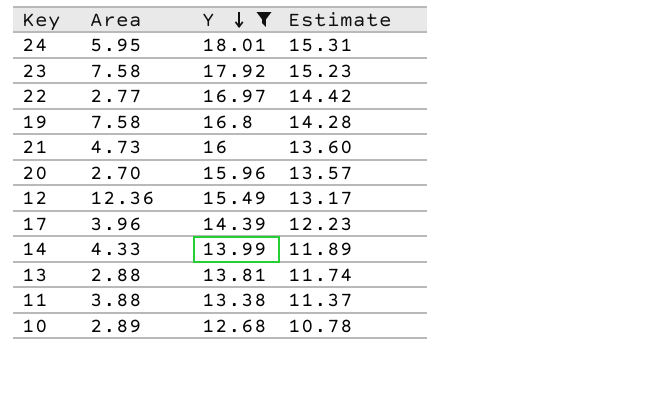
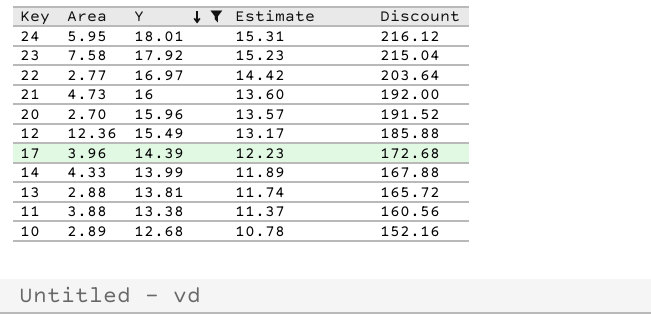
column Discount | formula: none -> [Y] * 12
row 19: 7.58 | 16.8 | 14.28 -> none

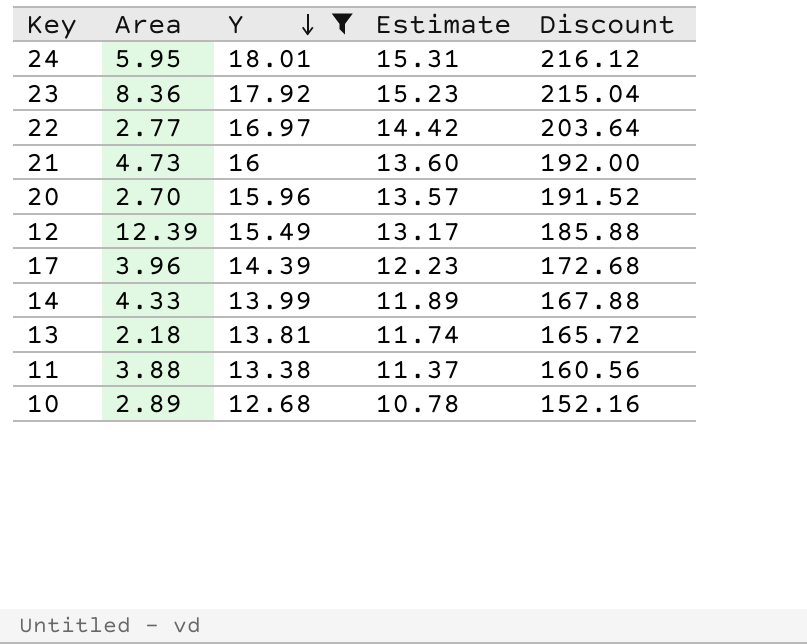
23 | Area: 7.58 -> 8.36
12 | Area: 12.36 -> 12.39
13 | Area: 2.88 -> 2.18

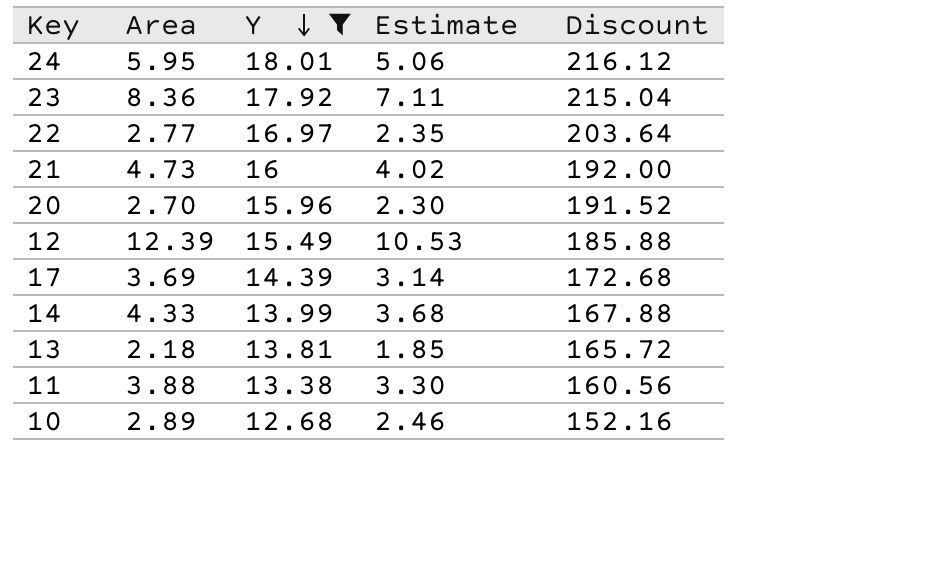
column Estimate | formula: [Y] * 0.85 -> [Area] * 0.85
17 | Area: 3.96 -> 3.69

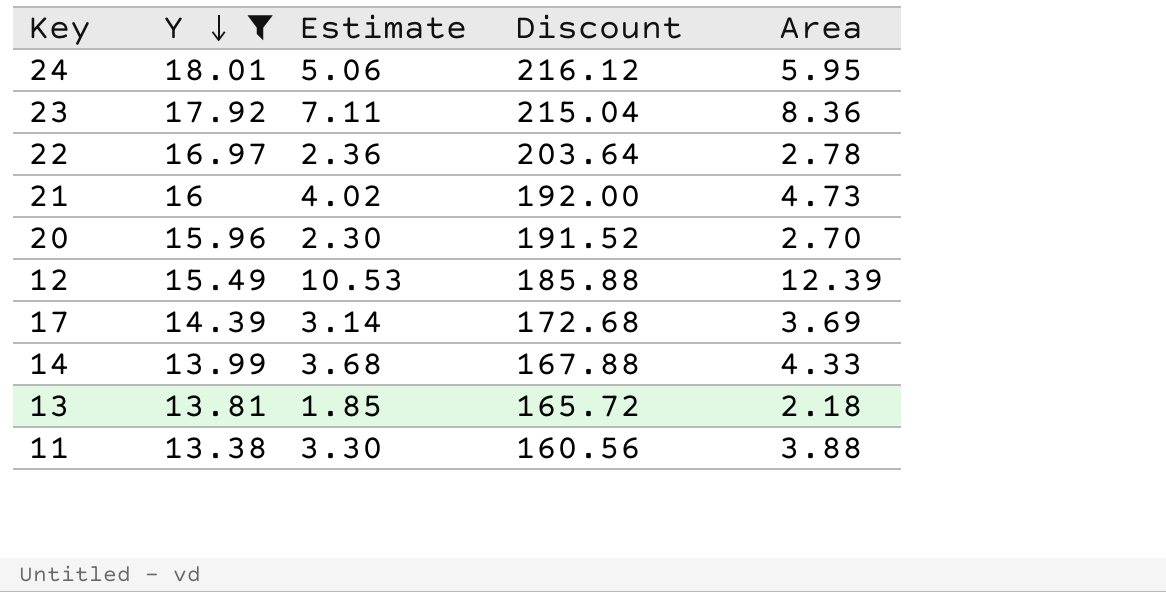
column Area | position: 2 -> 5
row 10: 2.89 | 12.68 | 2.46 | 152.16 -> none
22 | Estimate: 2.35 -> 2.36
22 | Area: 2.77 -> 2.78

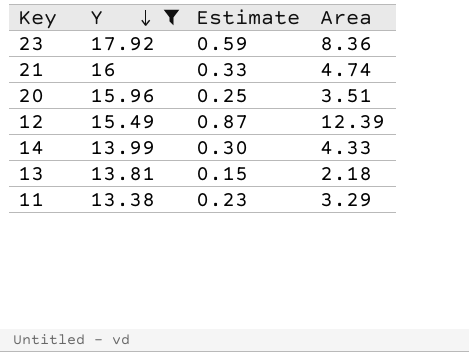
column Discount | formula: [Y] * 12 -> none
column Estimate | formula: [Area] * 0.85 -> [Area] * 0.07
row 24: 18.01 | 5.06 | 216.12 | 5.95 -> none
row 22: 16.97 | 2.36 | 203.64 | 2.78 -> none
row 17: 14.39 | 3.14 | 172.68 | 3.69 -> none
21 | Area: 4.73 -> 4.74
20 | Area: 2.70 -> 3.51
11 | Area: 3.88 -> 3.29

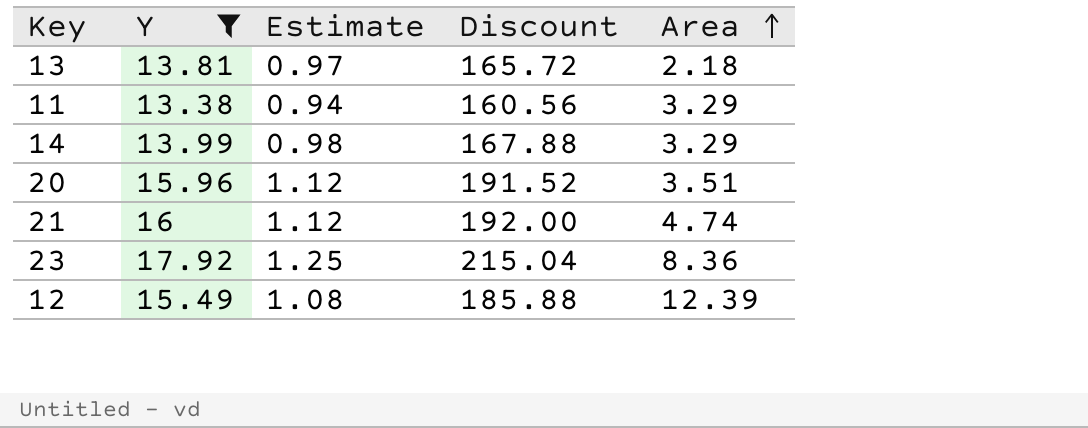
row order: Y descending -> Area ascending
column Estimate | formula: [Area] * 0.07 -> [Y] * 0.07
column Discount | formula: none -> [Y] * 12
14 | Area: 4.33 -> 3.29

